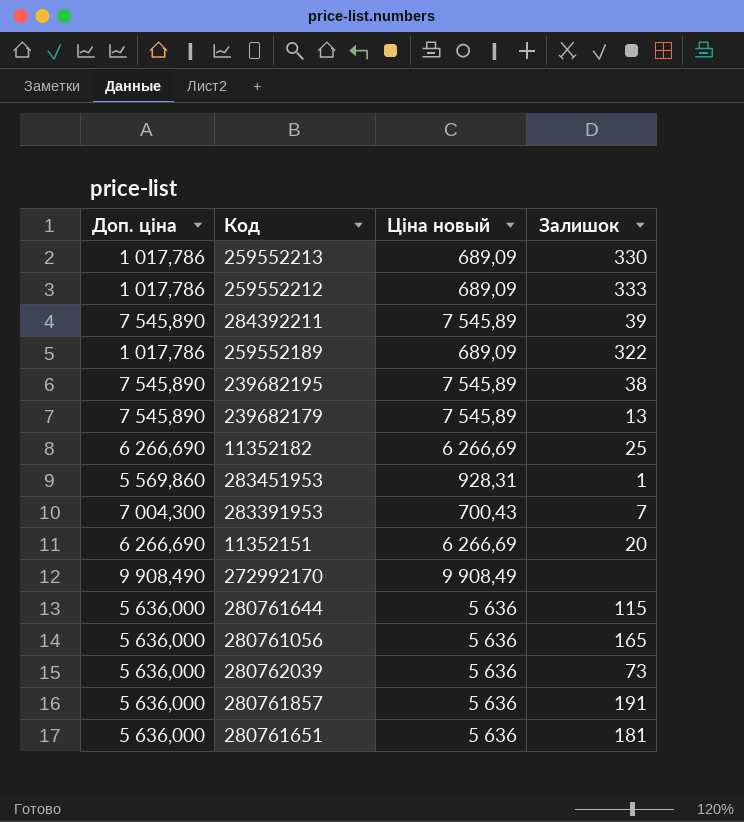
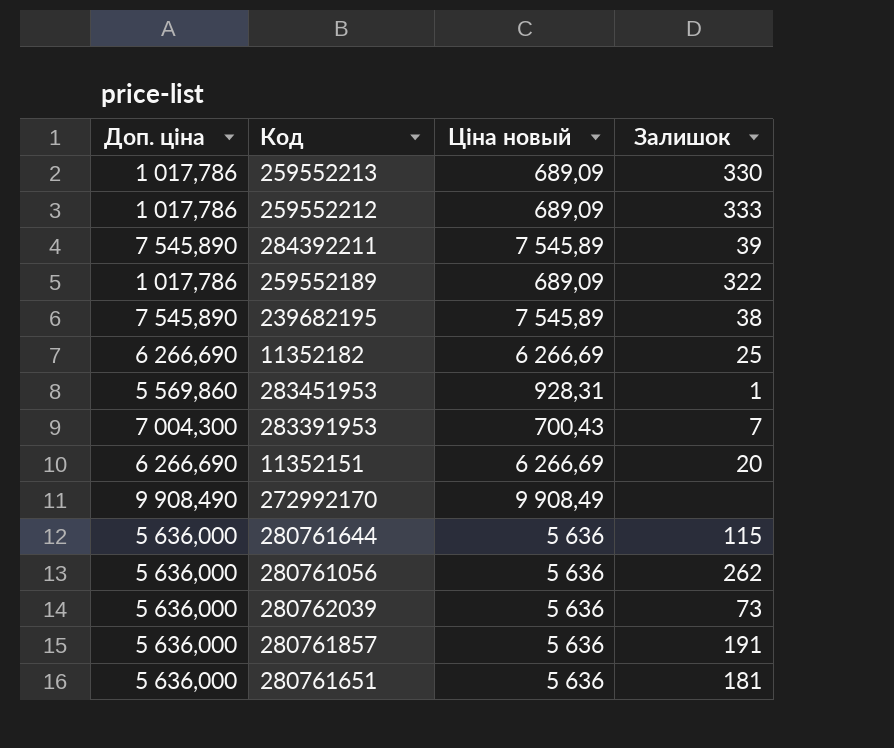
row 239682179: 7 545,890 | 7 545,89 | 13 -> none
280761056 | Залишок: 165 -> 262

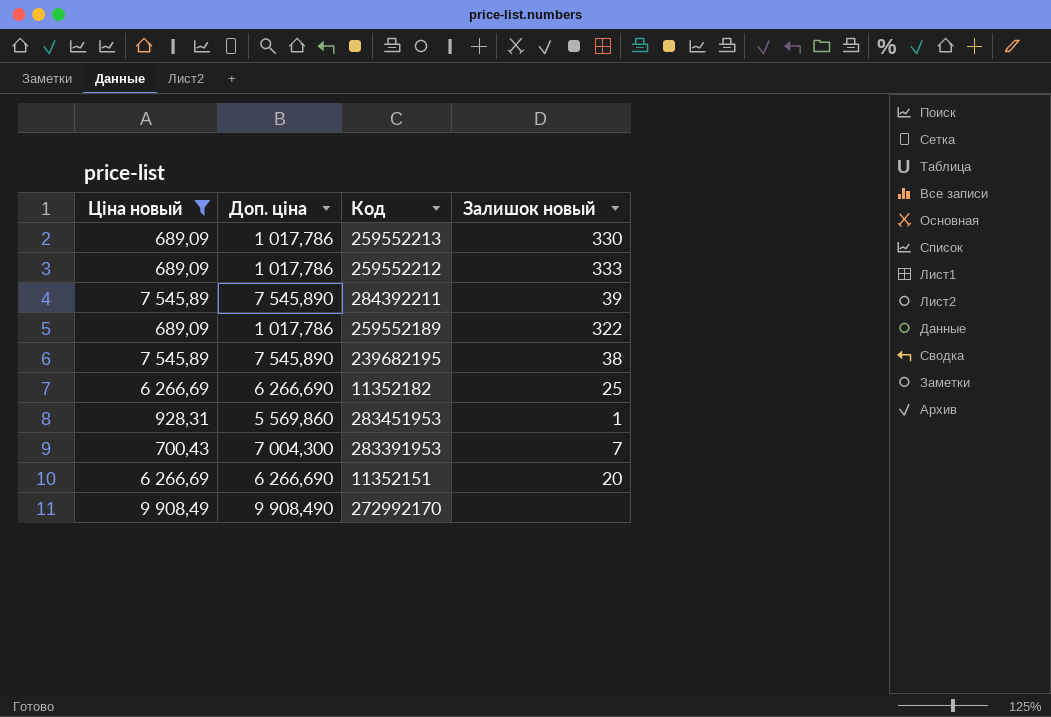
filter: none -> Ціна новый != 5 636
column Ціна новый | position: 3 -> 1
column name: Залишок -> Залишок новый

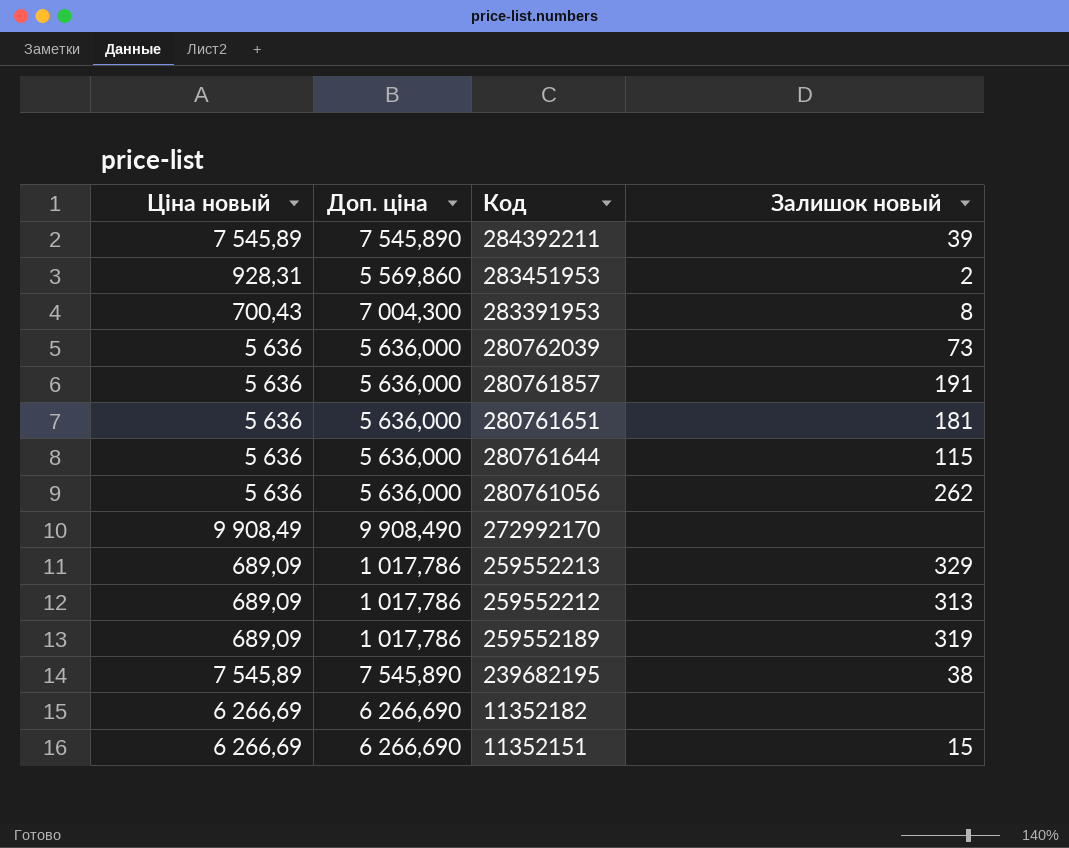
filter: Ціна новый != 5 636 -> none
row order: none -> Код descending
283451953 | Залишок новый: 1 -> 2
283391953 | Залишок новый: 7 -> 8
259552213 | Залишок новый: 330 -> 329
259552212 | Залишок новый: 333 -> 313
259552189 | Залишок новый: 322 -> 319
11352182 | Залишок новый: 25 -> none
11352151 | Залишок новый: 20 -> 15

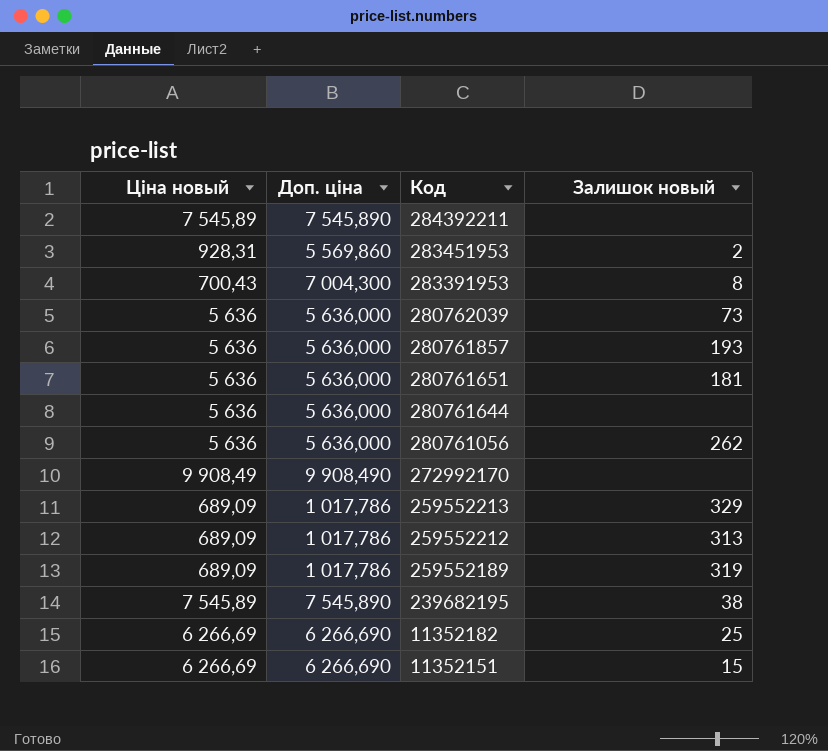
284392211 | Залишок новый: 39 -> none
280761857 | Залишок новый: 191 -> 193
280761644 | Залишок новый: 115 -> none
11352182 | Залишок новый: none -> 25

